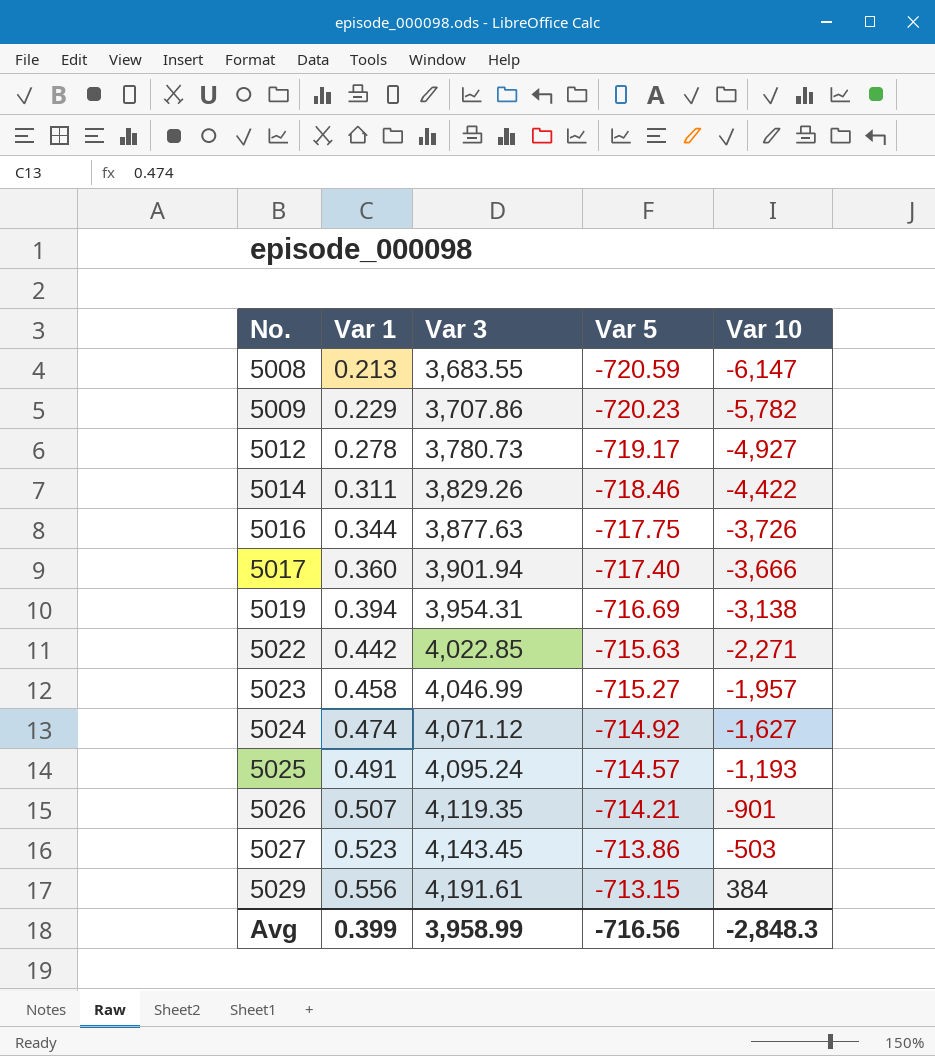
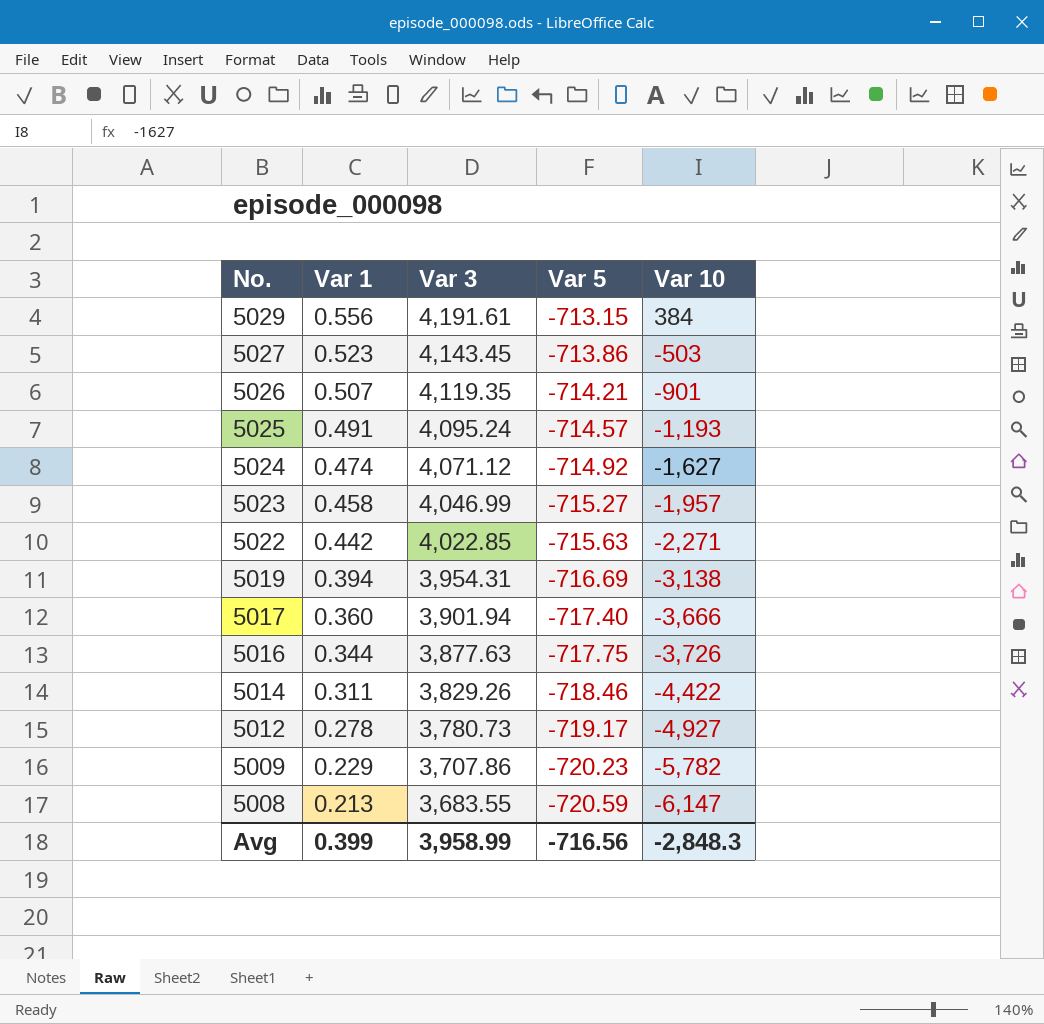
row order: No. ascending -> No. descending

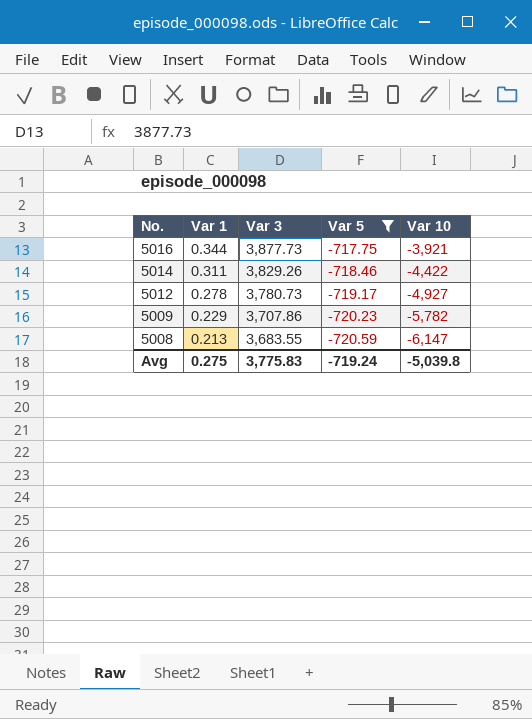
filter: none -> Var 5 <= -717.75
5016 | Var 3: 3,877.63 -> 3,877.73
5016 | Var 10: -3,726 -> -3,921
Avg | Var 1: 0.399 -> 0.275
Avg | Var 3: 3,958.99 -> 3,775.83
Avg | Var 5: -716.56 -> -719.24
Avg | Var 10: -2,848.3 -> -5,039.8

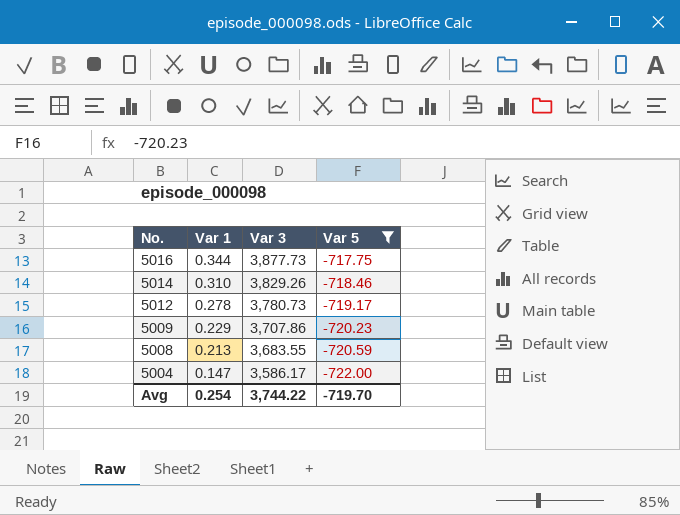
column Var 10 | position: 5 -> none
5014 | Var 1: 0.311 -> 0.310
row 5004: none -> 0.147 | 3,586.17 | -722.00
Avg | Var 1: 0.275 -> 0.254
Avg | Var 3: 3,775.83 -> 3,744.22
Avg | Var 5: -719.24 -> -719.70

